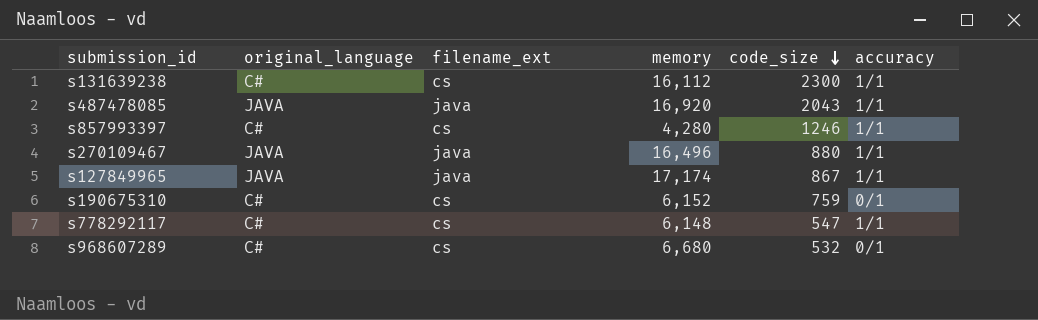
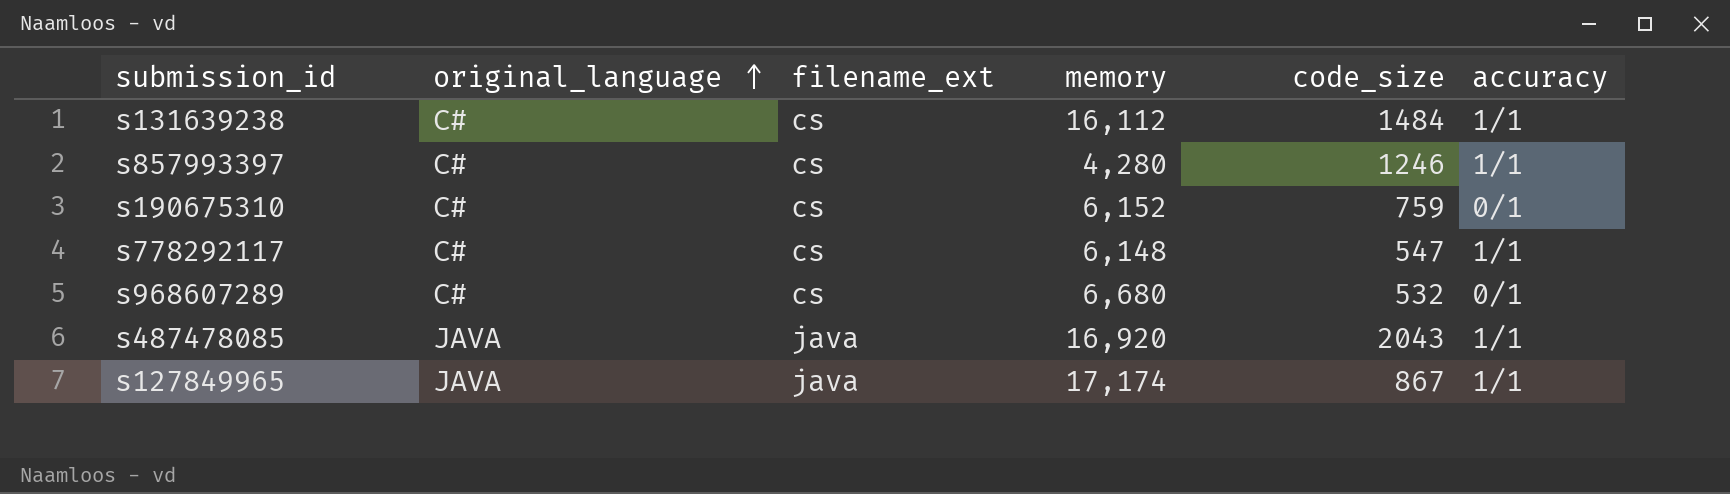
row order: code_size descending -> original_language ascending
row s270109467: JAVA | java | 16,496 | 880 | 1/1 -> none
s131639238 | code_size: 2300 -> 1484

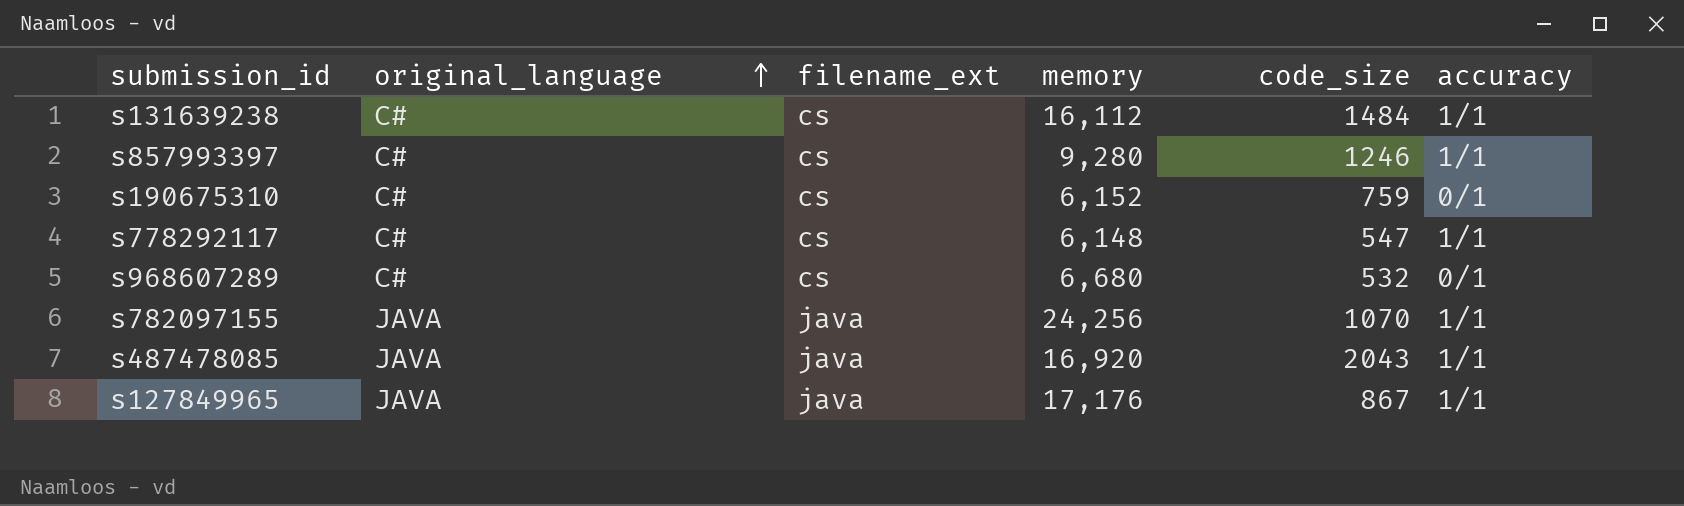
s857993397 | memory: 4,280 -> 9,280
row s782097155: none -> JAVA | java | 24,256 | 1070 | 1/1
s127849965 | memory: 17,174 -> 17,176

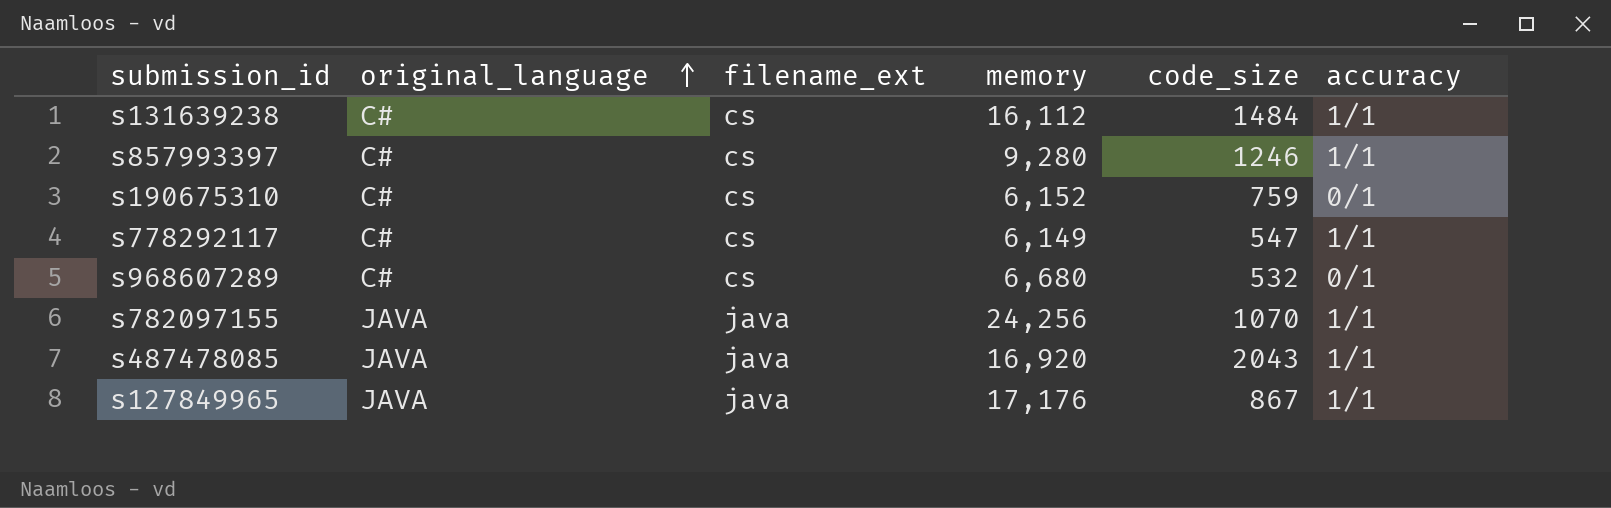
s778292117 | memory: 6,148 -> 6,149

